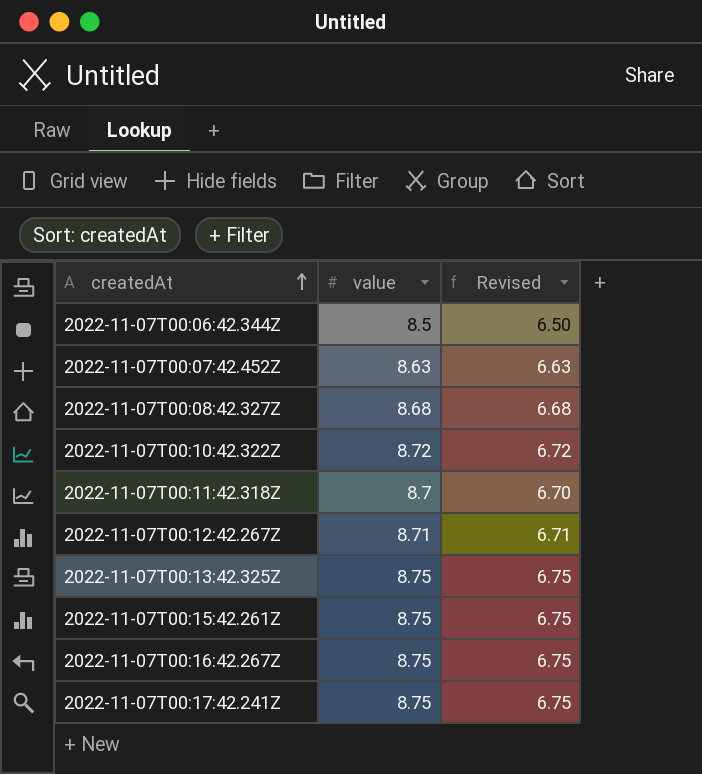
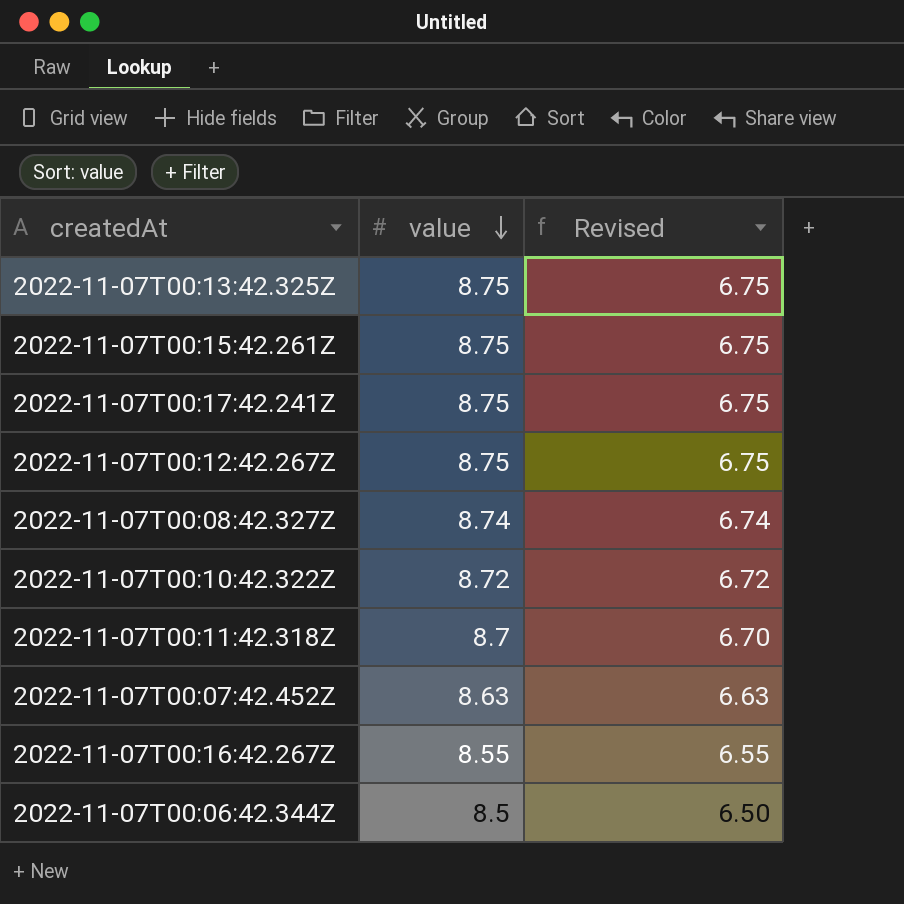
row order: createdAt ascending -> value descending
2022-11-07T00:12:42.267Z | value: 8.71 -> 8.75
2022-11-07T00:12:42.267Z | Revised: 6.71 -> 6.75
2022-11-07T00:08:42.327Z | value: 8.68 -> 8.74
2022-11-07T00:08:42.327Z | Revised: 6.68 -> 6.74
2022-11-07T00:16:42.267Z | value: 8.75 -> 8.55
2022-11-07T00:16:42.267Z | Revised: 6.75 -> 6.55

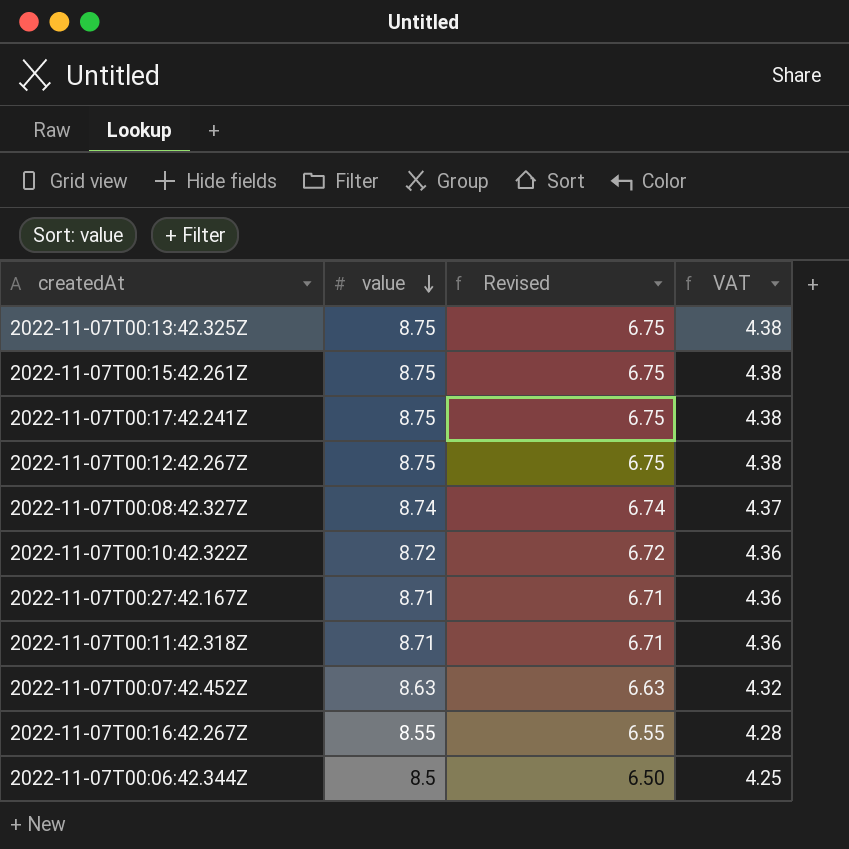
column VAT | formula: none -> [value] * 0.5
row 2022-11-07T00:27:42.167Z: none -> 8.71 | 6.71 | 4.36
2022-11-07T00:11:42.318Z | value: 8.7 -> 8.71
2022-11-07T00:11:42.318Z | Revised: 6.70 -> 6.71

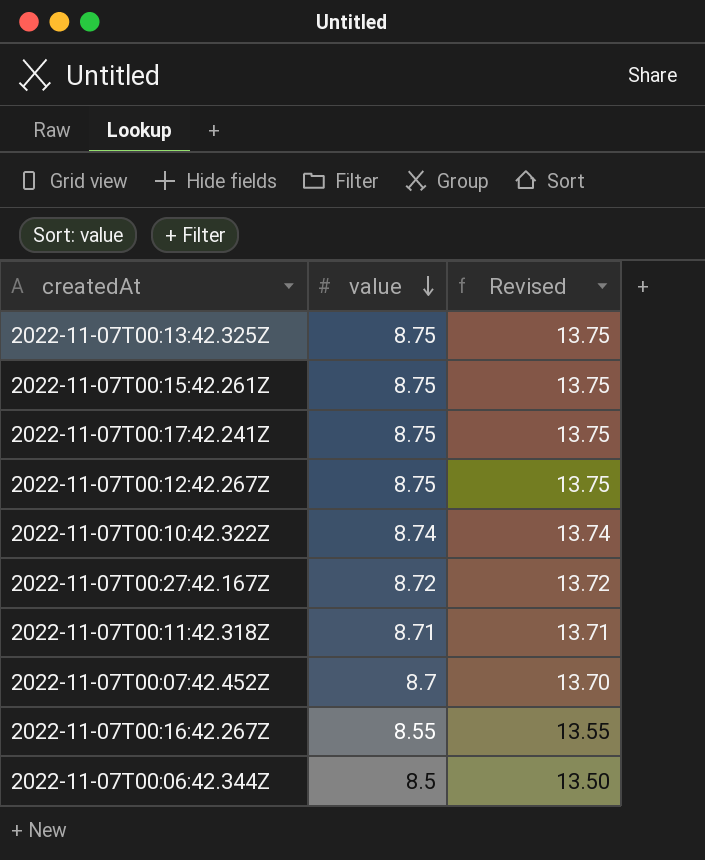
column VAT | formula: [value] * 0.5 -> none
column Revised | formula: [value] - 2 -> [value] + 5
row 2022-11-07T00:08:42.327Z: 8.74 | 6.74 | 4.37 -> none
2022-11-07T00:10:42.322Z | value: 8.72 -> 8.74
2022-11-07T00:27:42.167Z | value: 8.71 -> 8.72
2022-11-07T00:07:42.452Z | value: 8.63 -> 8.7

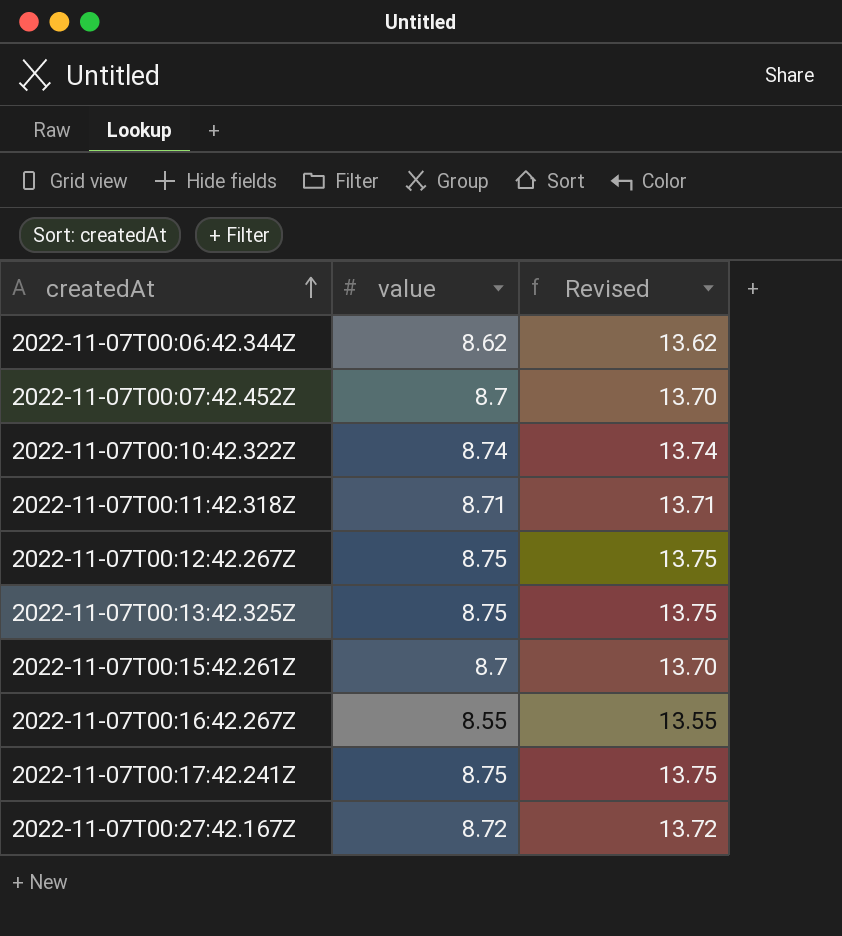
row order: value descending -> createdAt ascending
2022-11-07T00:06:42.344Z | value: 8.5 -> 8.62
2022-11-07T00:06:42.344Z | Revised: 13.50 -> 13.62
2022-11-07T00:15:42.261Z | value: 8.75 -> 8.7
2022-11-07T00:15:42.261Z | Revised: 13.75 -> 13.70

